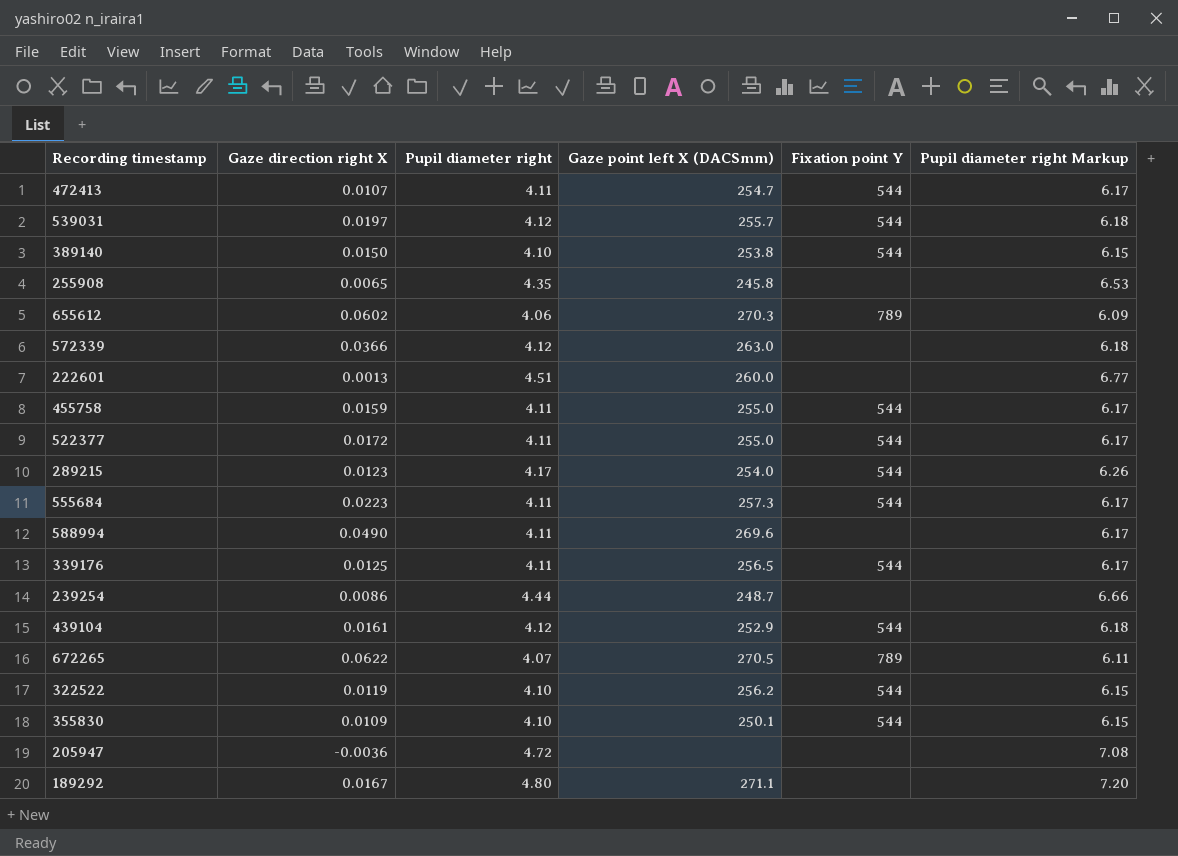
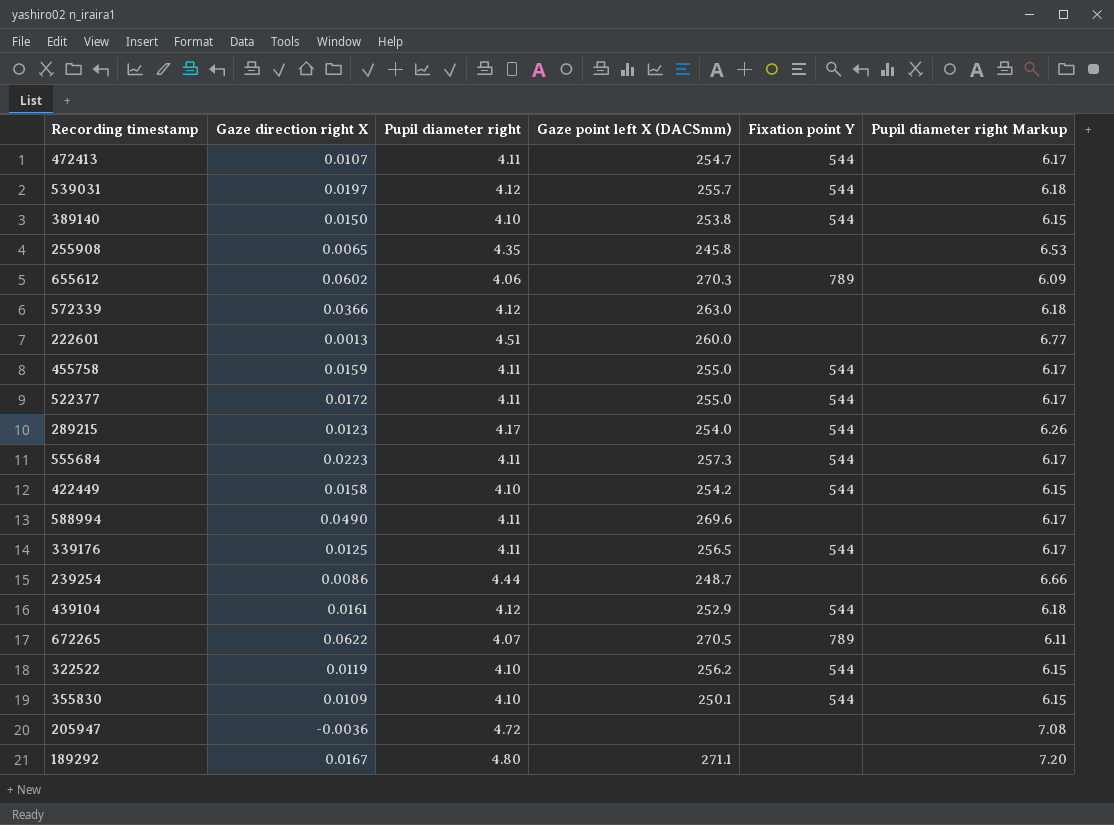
row 422449: none -> 0.0158 | 4.10 | 254.2 | 544 | 6.15

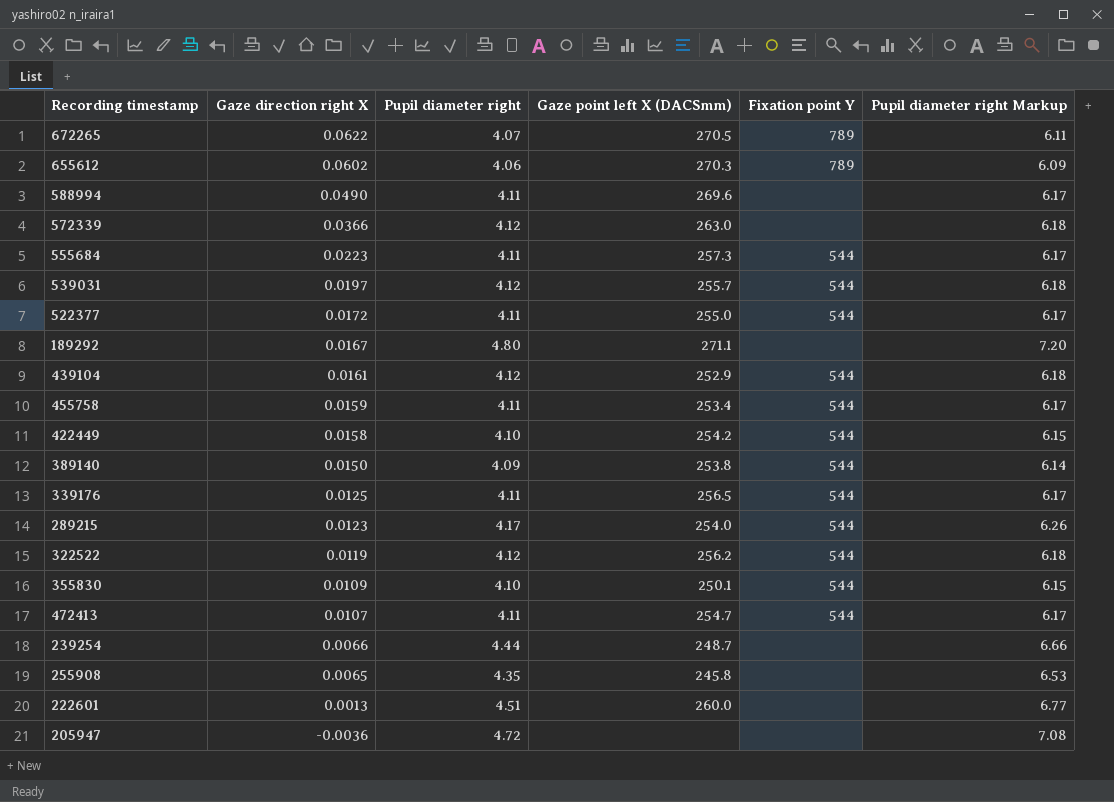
row order: none -> Gaze direction right X descending
455758 | Gaze point left X (DACSmm): 255.0 -> 253.4
389140 | Pupil diameter right: 4.10 -> 4.09
389140 | Pupil diameter right Markup: 6.15 -> 6.14
322522 | Pupil diameter right: 4.10 -> 4.12
322522 | Pupil diameter right Markup: 6.15 -> 6.18
239254 | Gaze direction right X: 0.0086 -> 0.0066

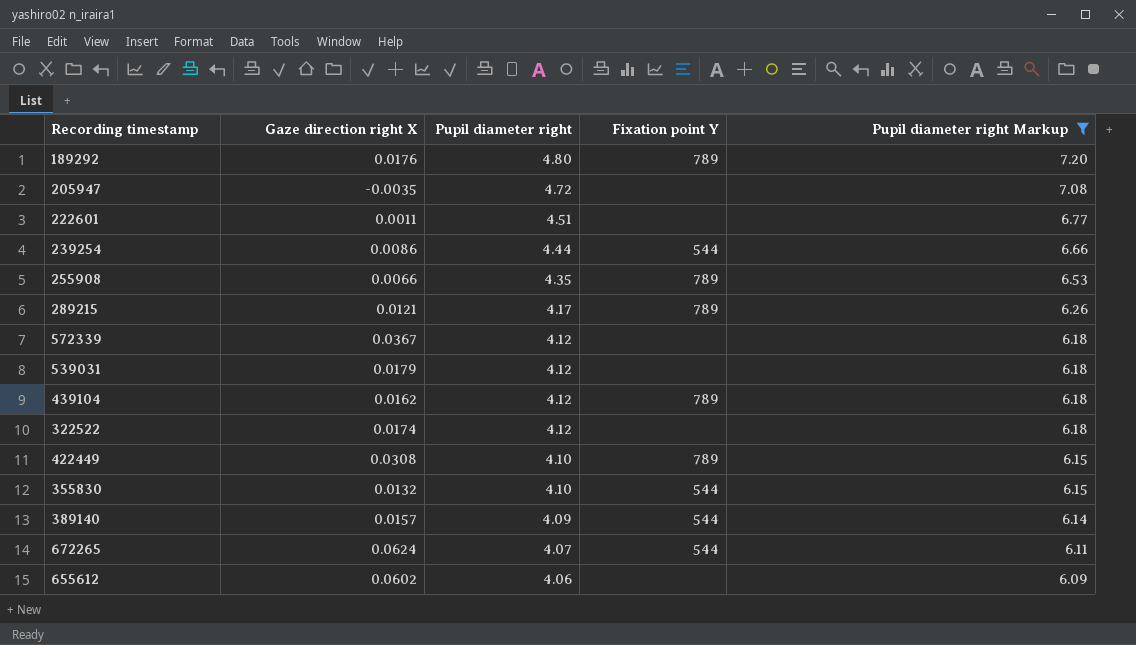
filter: none -> Pupil diameter right Markup != 6.17
row order: Gaze direction right X descending -> Pupil diameter right descending
column Gaze point left X (DACSmm) | position: 4 -> none
189292 | Gaze direction right X: 0.0167 -> 0.0176
189292 | Fixation point Y: none -> 789
205947 | Gaze direction right X: -0.0036 -> -0.0035
222601 | Gaze direction right X: 0.0013 -> 0.0011
239254 | Gaze direction right X: 0.0066 -> 0.0086
239254 | Fixation point Y: none -> 544
255908 | Gaze direction right X: 0.0065 -> 0.0066
255908 | Fixation point Y: none -> 789
289215 | Gaze direction right X: 0.0123 -> 0.0121
289215 | Fixation point Y: 544 -> 789
572339 | Gaze direction right X: 0.0366 -> 0.0367
539031 | Gaze direction right X: 0.0197 -> 0.0179
539031 | Fixation point Y: 544 -> none
439104 | Gaze direction right X: 0.0161 -> 0.0162
439104 | Fixation point Y: 544 -> 789
322522 | Gaze direction right X: 0.0119 -> 0.0174
322522 | Fixation point Y: 544 -> none
422449 | Gaze direction right X: 0.0158 -> 0.0308
422449 | Fixation point Y: 544 -> 789
355830 | Gaze direction right X: 0.0109 -> 0.0132
389140 | Gaze direction right X: 0.0150 -> 0.0157
672265 | Gaze direction right X: 0.0622 -> 0.0624
672265 | Fixation point Y: 789 -> 544
655612 | Fixation point Y: 789 -> none

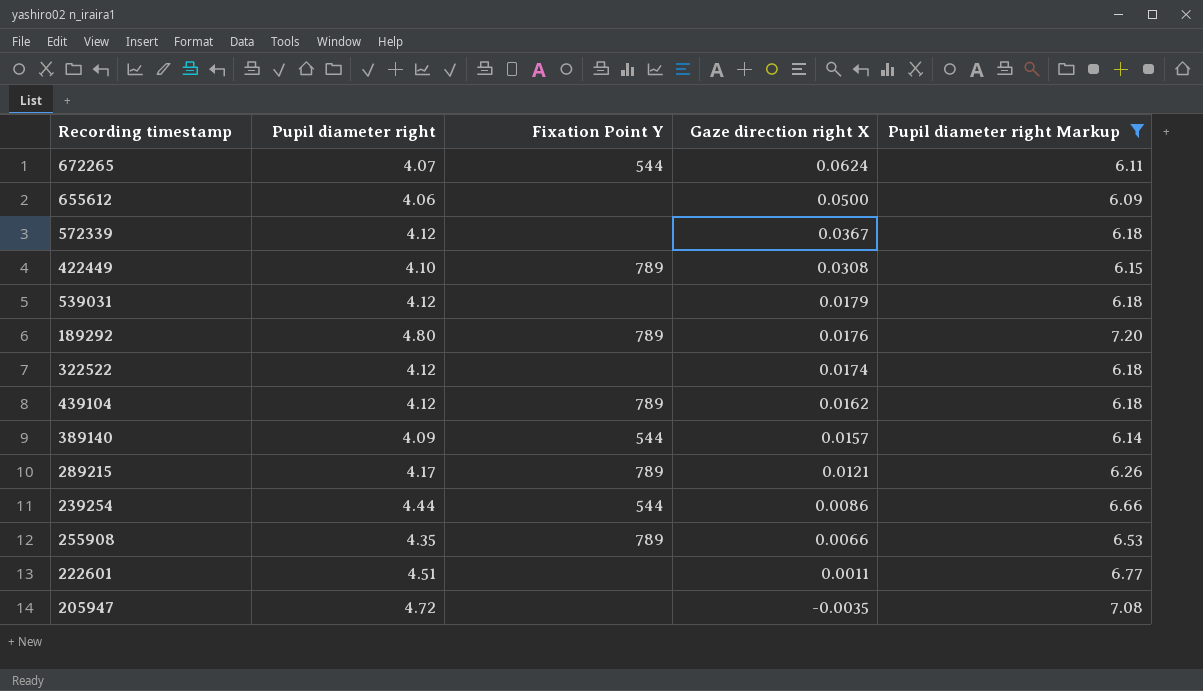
row order: Pupil diameter right descending -> Gaze direction right X descending
column name: Fixation point Y -> Fixation Point Y
column Gaze direction right X | position: 2 -> 4
row 355830: 0.0132 | 4.10 | 544 | 6.15 -> none
655612 | Gaze direction right X: 0.0602 -> 0.0500

